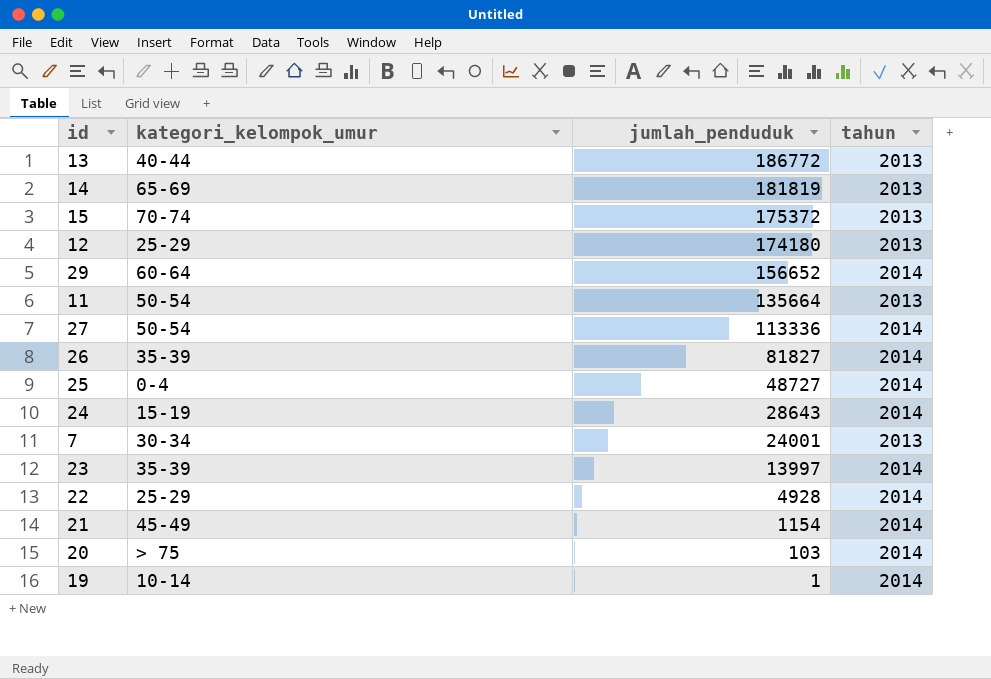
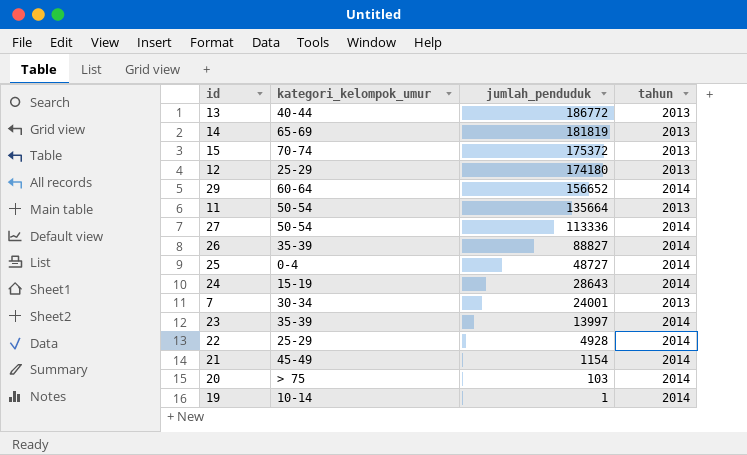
26 | jumlah_penduduk: 81827 -> 88827

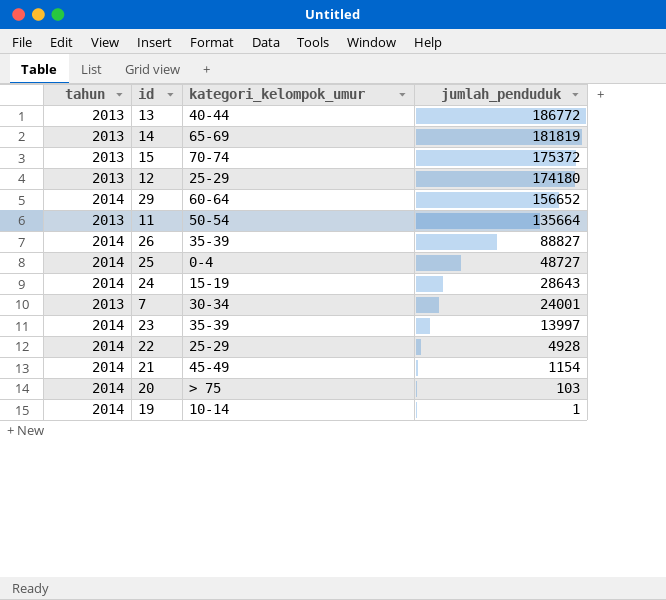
column tahun | position: 4 -> 1
row 27: 50-54 | 113336 | 2014 -> none

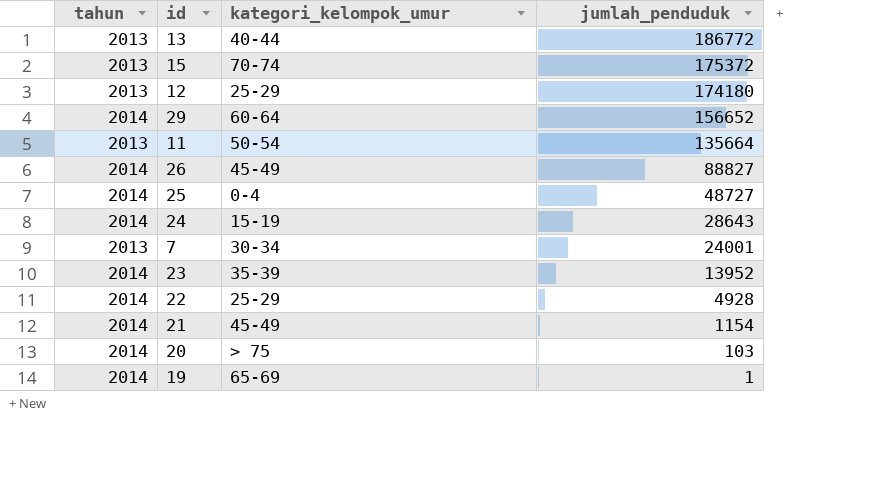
row 14: 2013 | 65-69 | 181819 -> none
26 | kategori_kelompok_umur: 35-39 -> 45-49
23 | jumlah_penduduk: 13997 -> 13952
19 | kategori_kelompok_umur: 10-14 -> 65-69

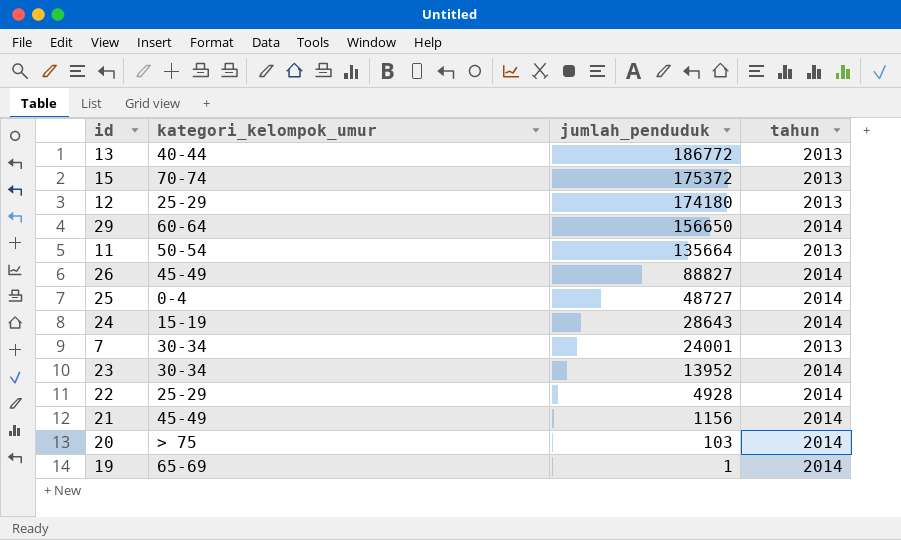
column tahun | position: 1 -> 4
29 | jumlah_penduduk: 156652 -> 156650
23 | kategori_kelompok_umur: 35-39 -> 30-34
21 | jumlah_penduduk: 1154 -> 1156

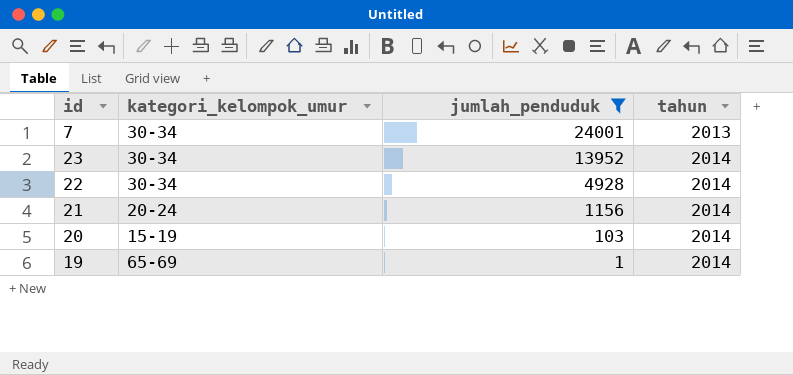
filter: none -> jumlah_penduduk <= 24001
22 | kategori_kelompok_umur: 25-29 -> 30-34
21 | kategori_kelompok_umur: 45-49 -> 20-24
20 | kategori_kelompok_umur: > 75 -> 15-19

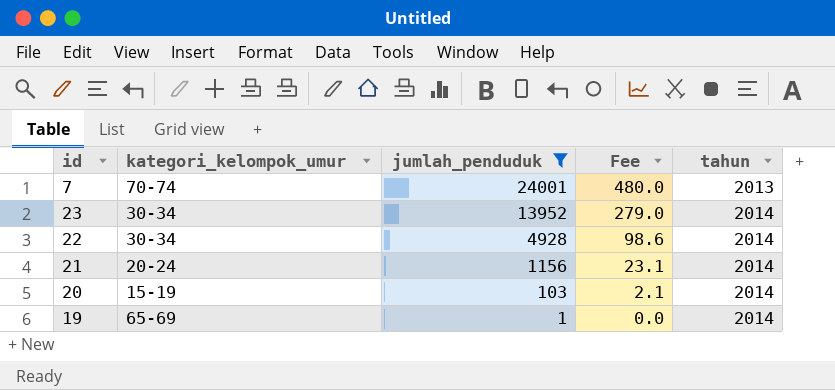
column Fee | formula: none -> [jumlah_penduduk] * 0.02
7 | kategori_kelompok_umur: 30-34 -> 70-74

